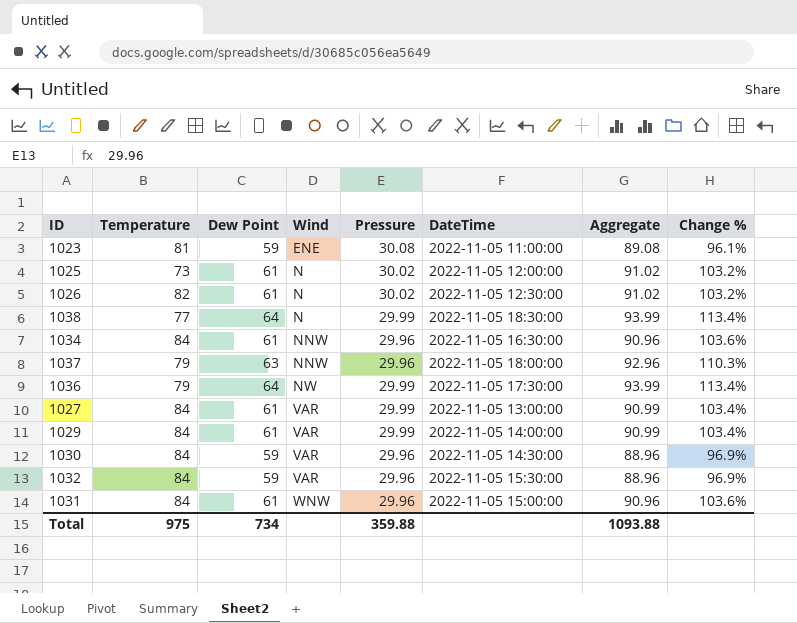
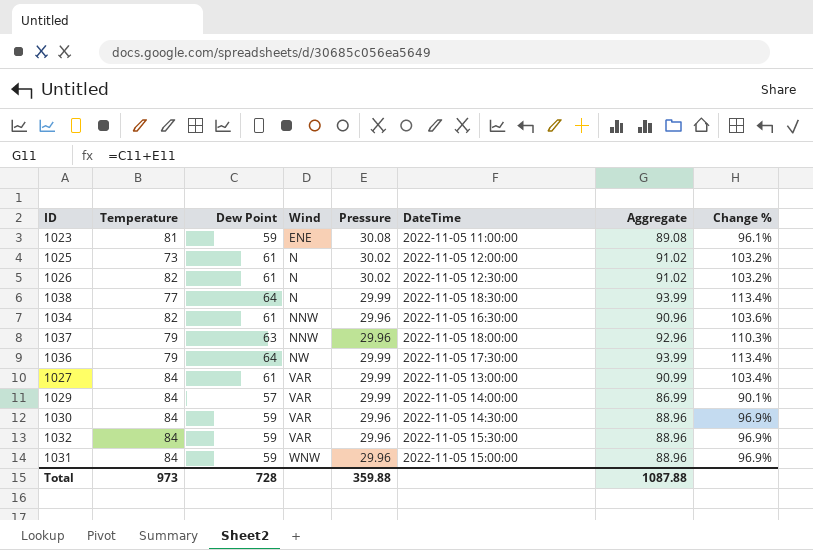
1034 | Temperature: 84 -> 82
1029 | Dew Point: 61 -> 57
1029 | Aggregate: 90.99 -> 86.99
1029 | Change %: 103.4% -> 90.1%
1031 | Dew Point: 61 -> 59
1031 | Aggregate: 90.96 -> 88.96
1031 | Change %: 103.6% -> 96.9%
Total | Temperature: 975 -> 973
Total | Dew Point: 734 -> 728
Total | Aggregate: 1093.88 -> 1087.88

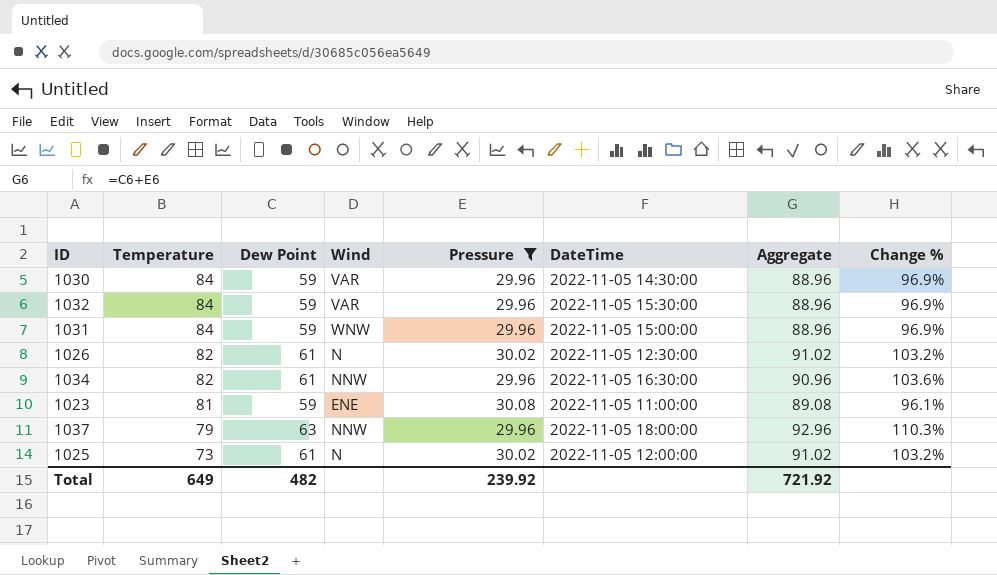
filter: none -> Pressure != 29.99
row order: Wind ascending -> Temperature descending
Total | Temperature: 973 -> 649
Total | Dew Point: 728 -> 482
Total | Pressure: 359.88 -> 239.92
Total | Aggregate: 1087.88 -> 721.92

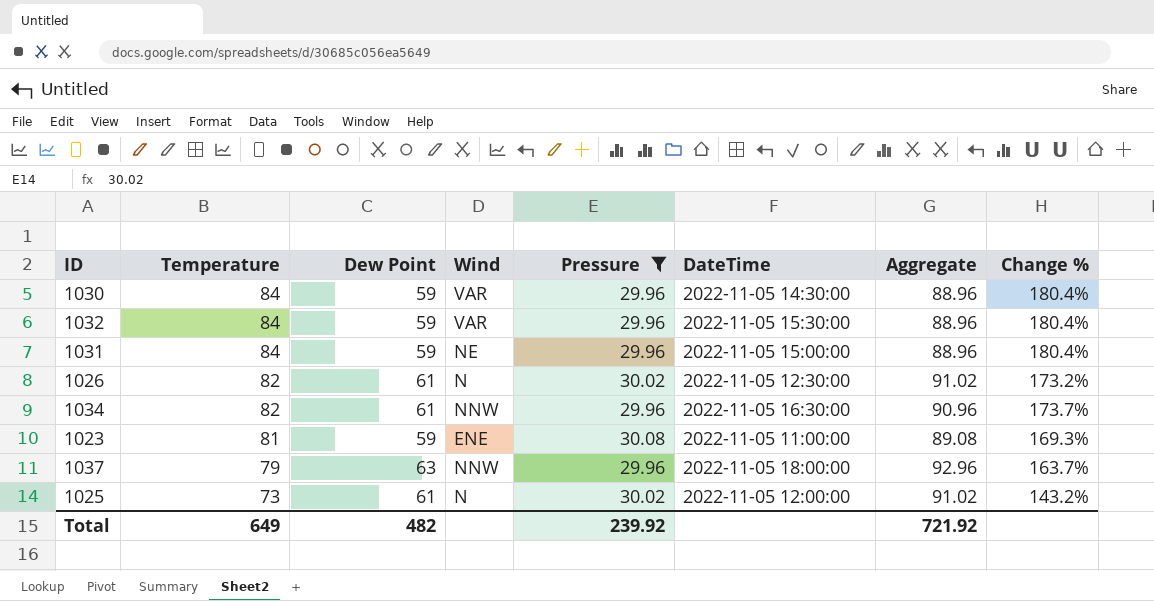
column Change % | formula: ([Dew Point] - [Pressure]) / [Pressure] -> ([Temperature] - [Pressure]) / [Pressure]
1031 | Wind: WNW -> NE

